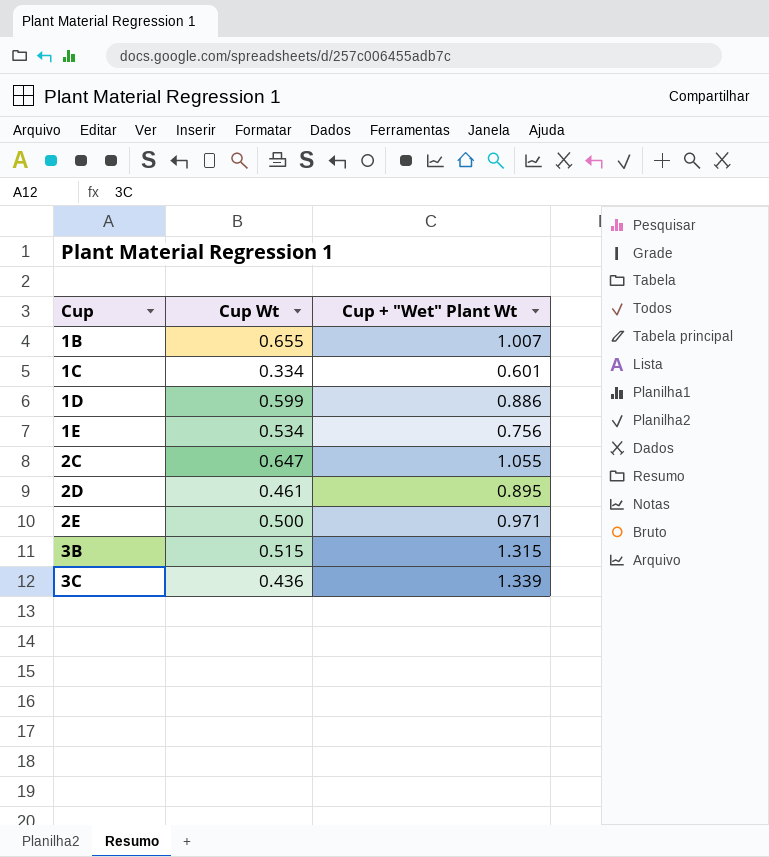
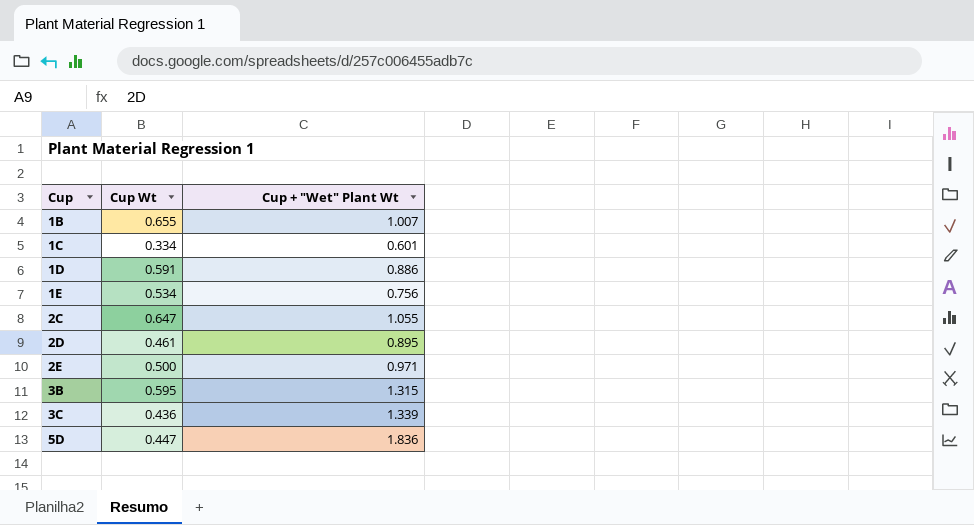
1D | Cup Wt: 0.599 -> 0.591
3B | Cup Wt: 0.515 -> 0.595
row 5D: none -> 0.447 | 1.836

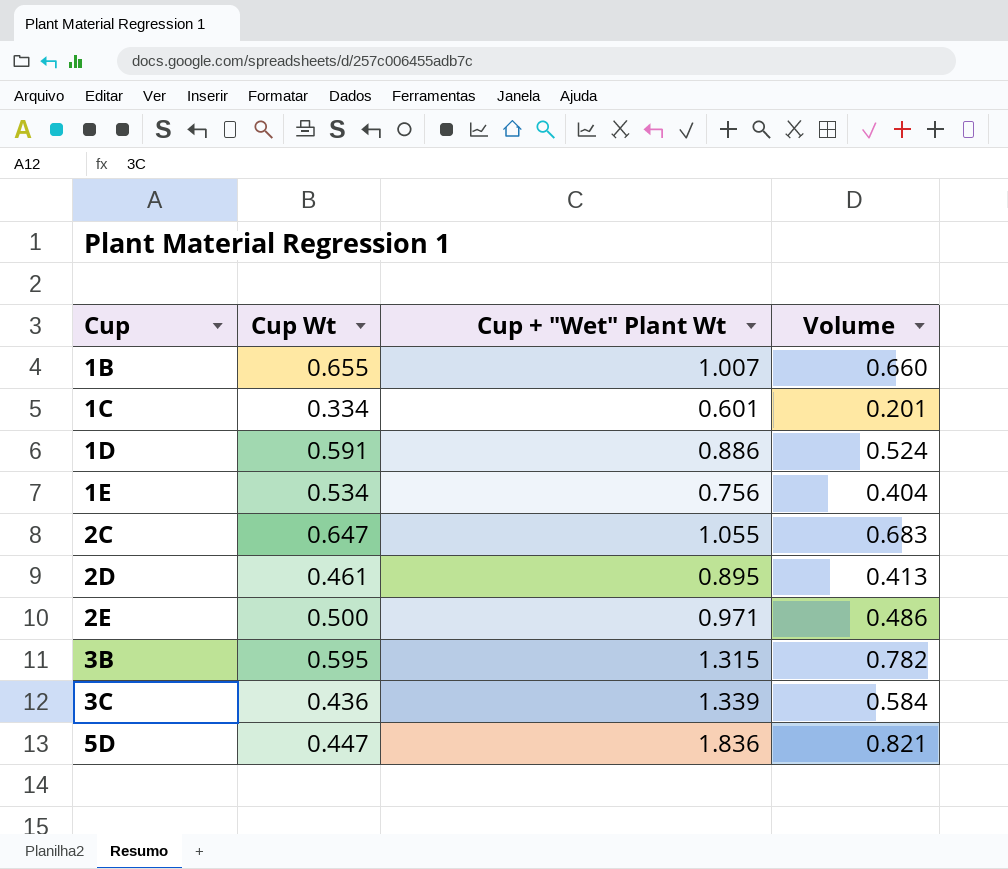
column Volume | formula: none -> [Cup Wt] * [Cup + "Wet" Plant Wt]

